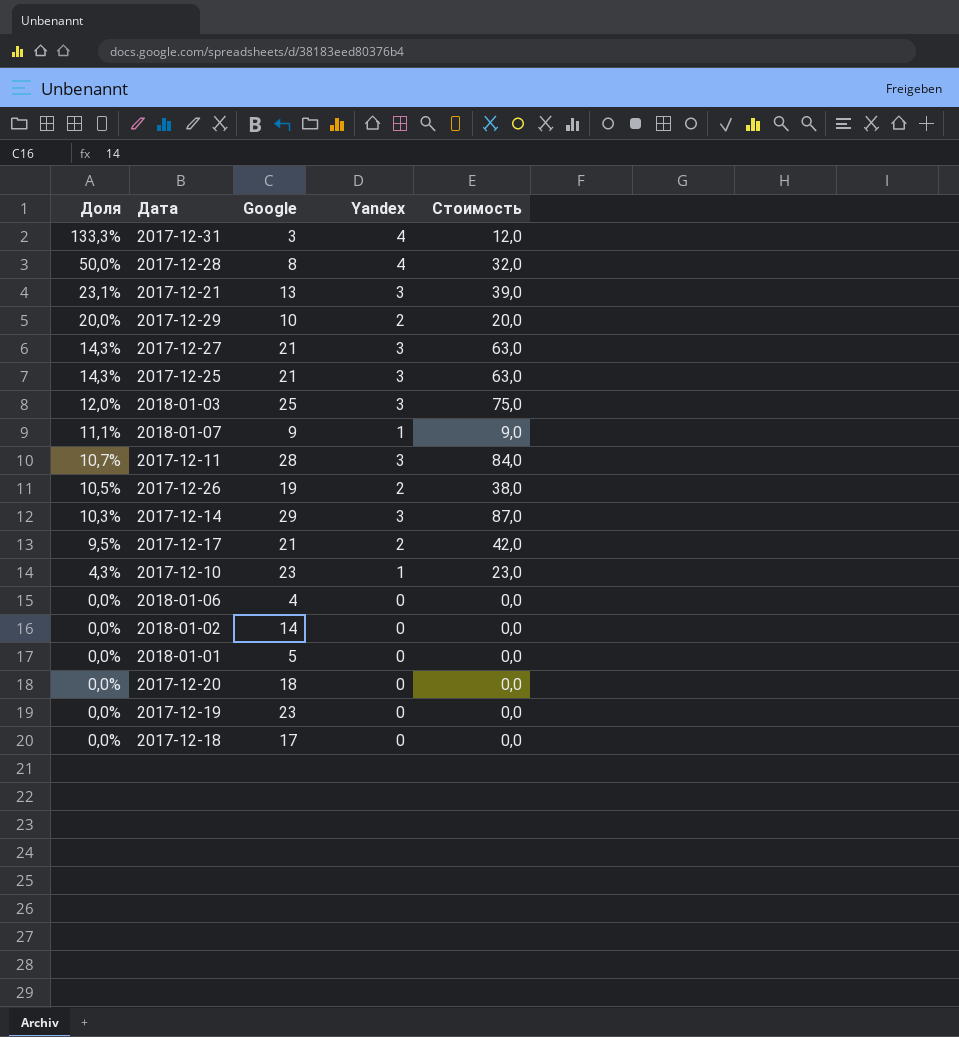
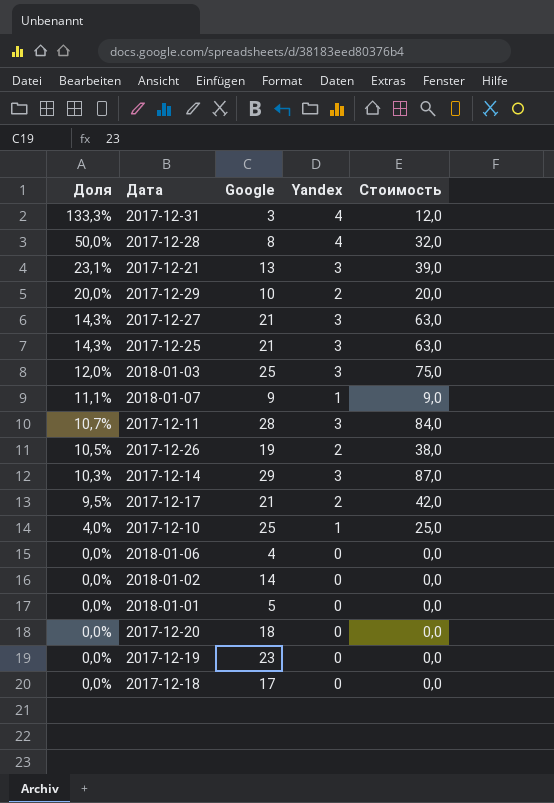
2017-12-10 | Доля: 4,3% -> 4,0%
2017-12-10 | Google: 23 -> 25
2017-12-10 | Стоимость: 23,0 -> 25,0

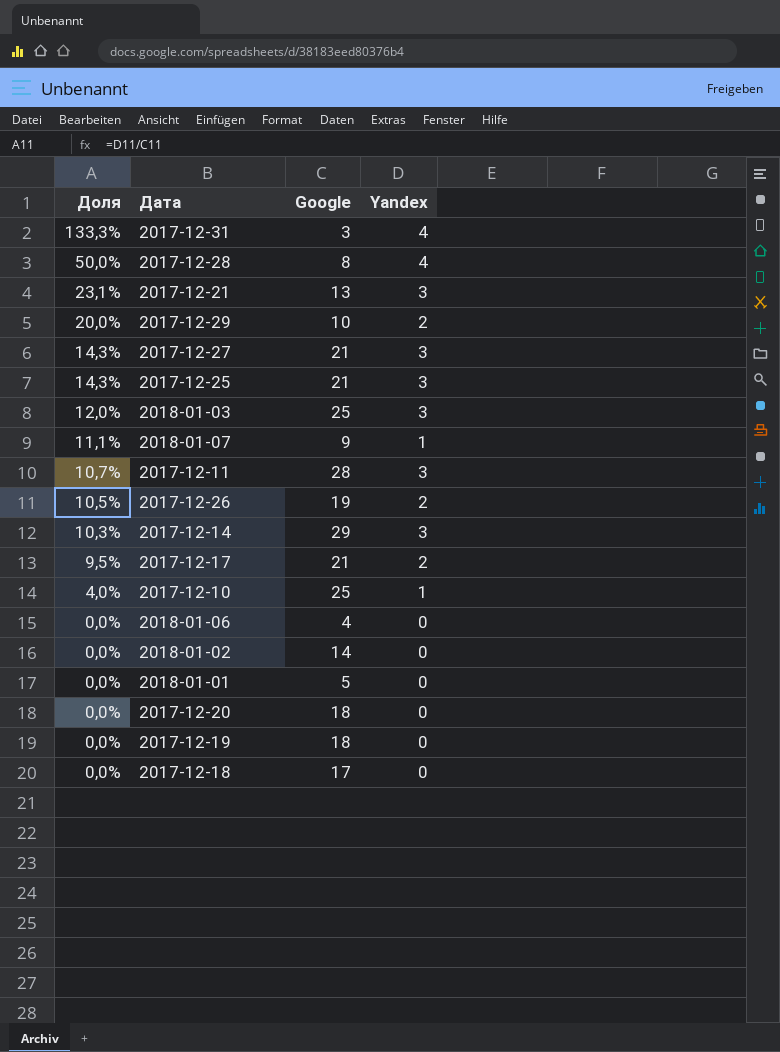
column Стоимость | formula: [Google] * [Yandex] -> none
2017-12-19 | Google: 23 -> 18

